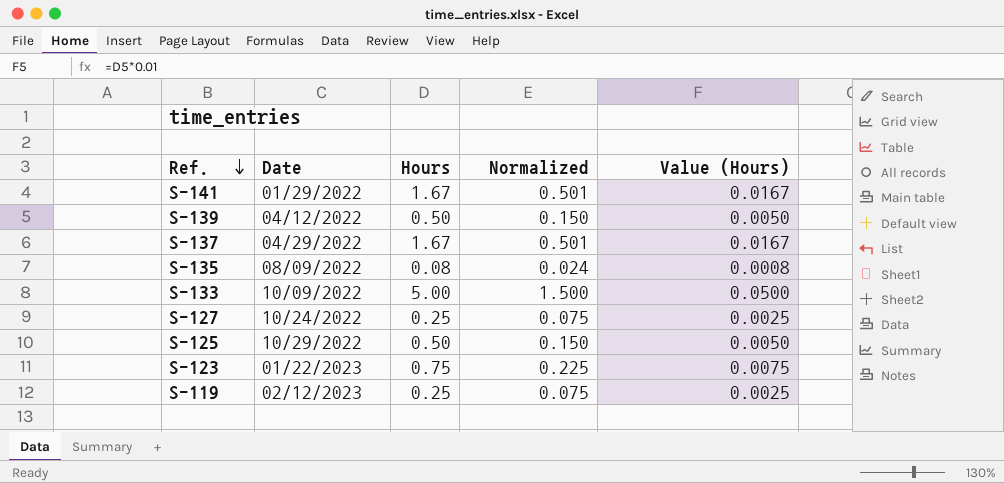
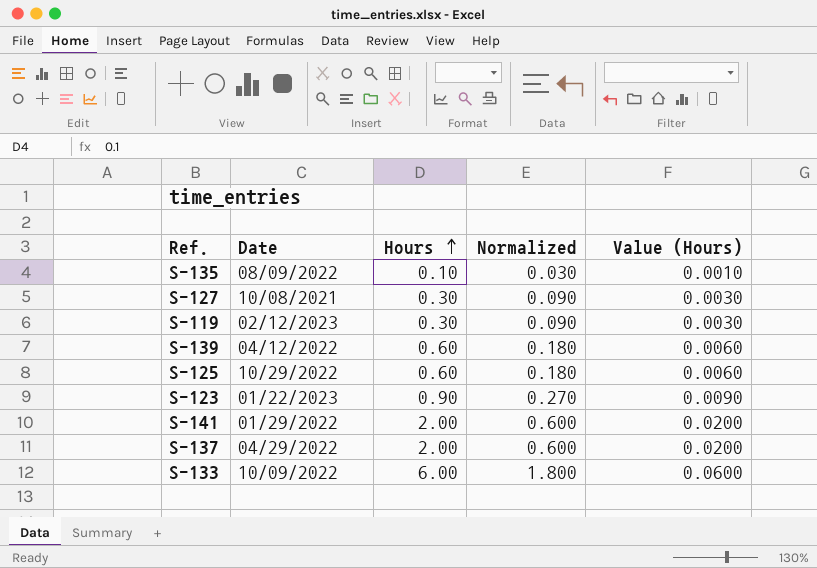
row order: Ref. descending -> Hours ascending
S-135 | Hours: 0.08 -> 0.10
S-135 | Normalized: 0.024 -> 0.030
S-135 | Value (Hours): 0.0008 -> 0.0010
S-127 | Date: 10/24/2022 -> 10/08/2021
S-127 | Hours: 0.25 -> 0.30
S-127 | Normalized: 0.075 -> 0.090
S-127 | Value (Hours): 0.0025 -> 0.0030
S-119 | Hours: 0.25 -> 0.30
S-119 | Normalized: 0.075 -> 0.090
S-119 | Value (Hours): 0.0025 -> 0.0030
S-139 | Hours: 0.50 -> 0.60
S-139 | Normalized: 0.150 -> 0.180
S-139 | Value (Hours): 0.0050 -> 0.0060
S-125 | Hours: 0.50 -> 0.60
S-125 | Normalized: 0.150 -> 0.180
S-125 | Value (Hours): 0.0050 -> 0.0060
S-123 | Hours: 0.75 -> 0.90
S-123 | Normalized: 0.225 -> 0.270
S-123 | Value (Hours): 0.0075 -> 0.0090
S-141 | Hours: 1.67 -> 2.00
S-141 | Normalized: 0.501 -> 0.600
S-141 | Value (Hours): 0.0167 -> 0.0200
S-137 | Hours: 1.67 -> 2.00
S-137 | Normalized: 0.501 -> 0.600
S-137 | Value (Hours): 0.0167 -> 0.0200
S-133 | Hours: 5.00 -> 6.00
S-133 | Normalized: 1.500 -> 1.800
S-133 | Value (Hours): 0.0500 -> 0.0600

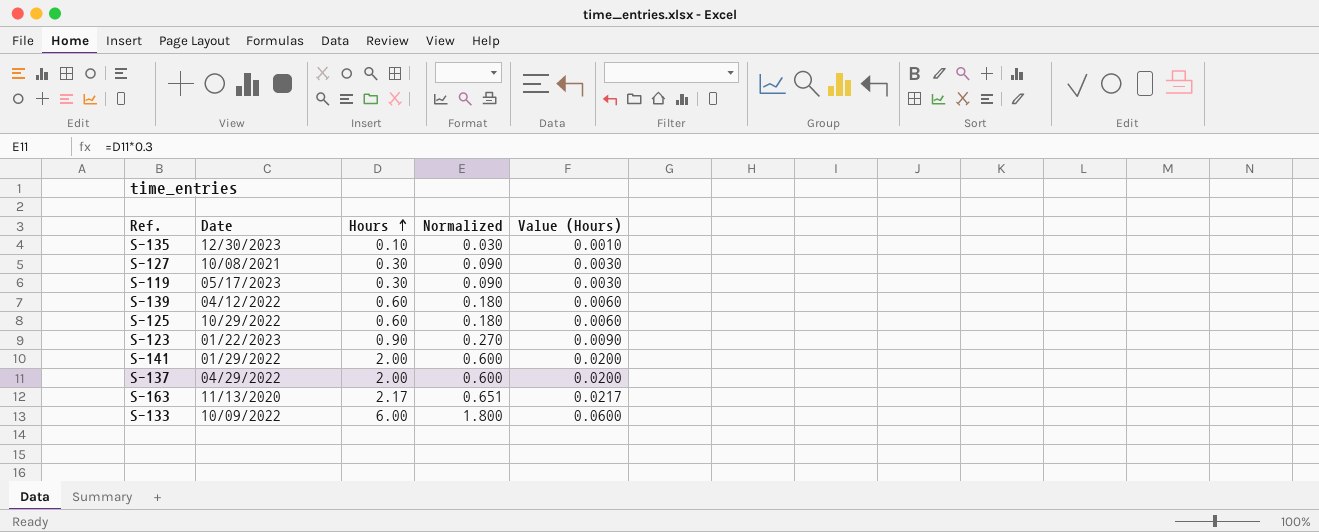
S-135 | Date: 08/09/2022 -> 12/30/2023
S-119 | Date: 02/12/2023 -> 05/17/2023
row S-163: none -> 11/13/2020 | 2.17 | 0.651 | 0.0217

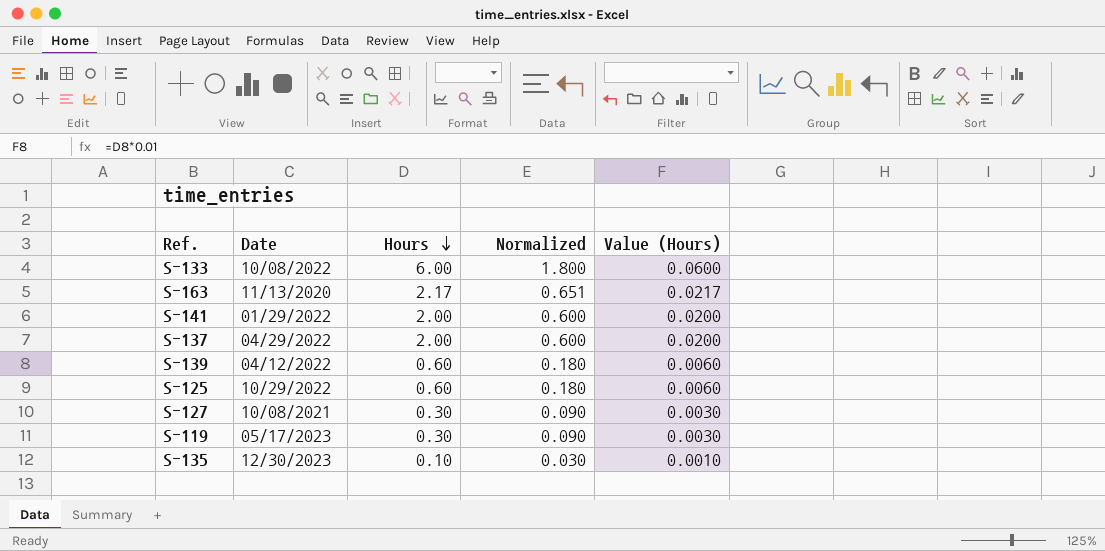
row order: Hours ascending -> Hours descending
row S-123: 01/22/2023 | 0.90 | 0.270 | 0.0090 -> none
S-133 | Date: 10/09/2022 -> 10/08/2022

